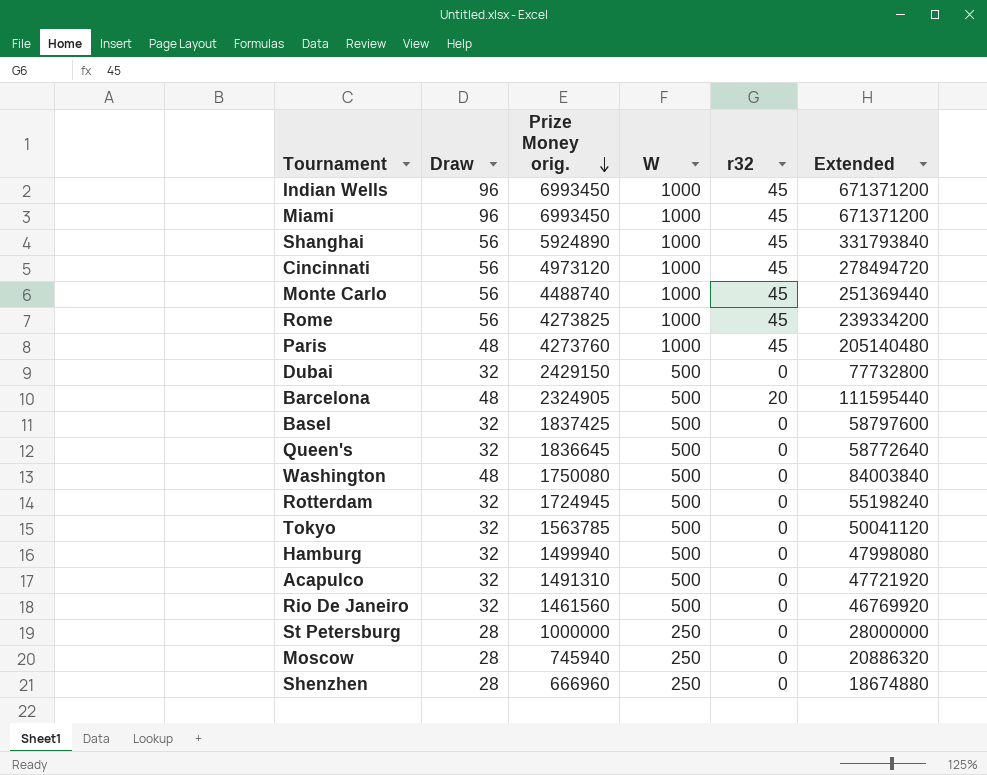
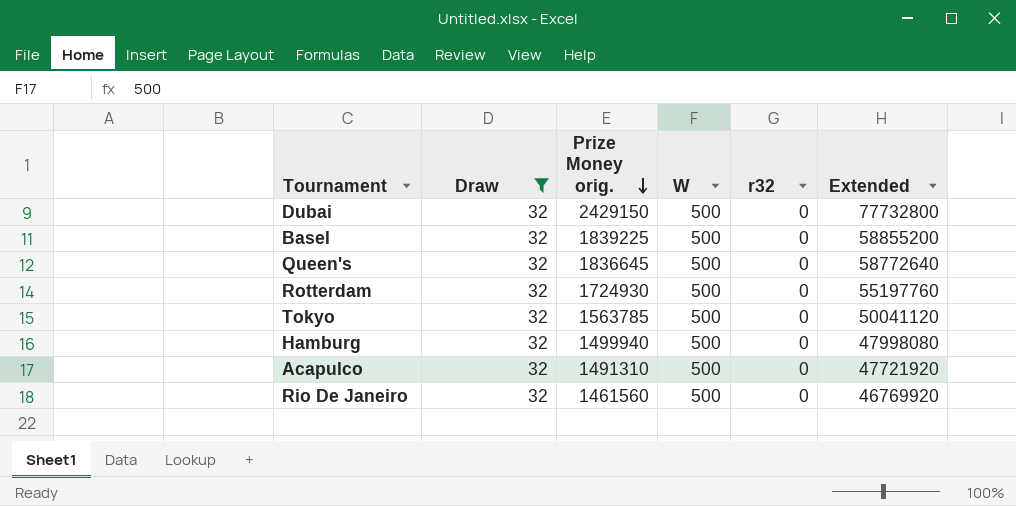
filter: none -> Draw = 32
Basel | Prize Money orig.: 1837425 -> 1839225
Basel | Extended: 58797600 -> 58855200
Rotterdam | Prize Money orig.: 1724945 -> 1724930
Rotterdam | Extended: 55198240 -> 55197760

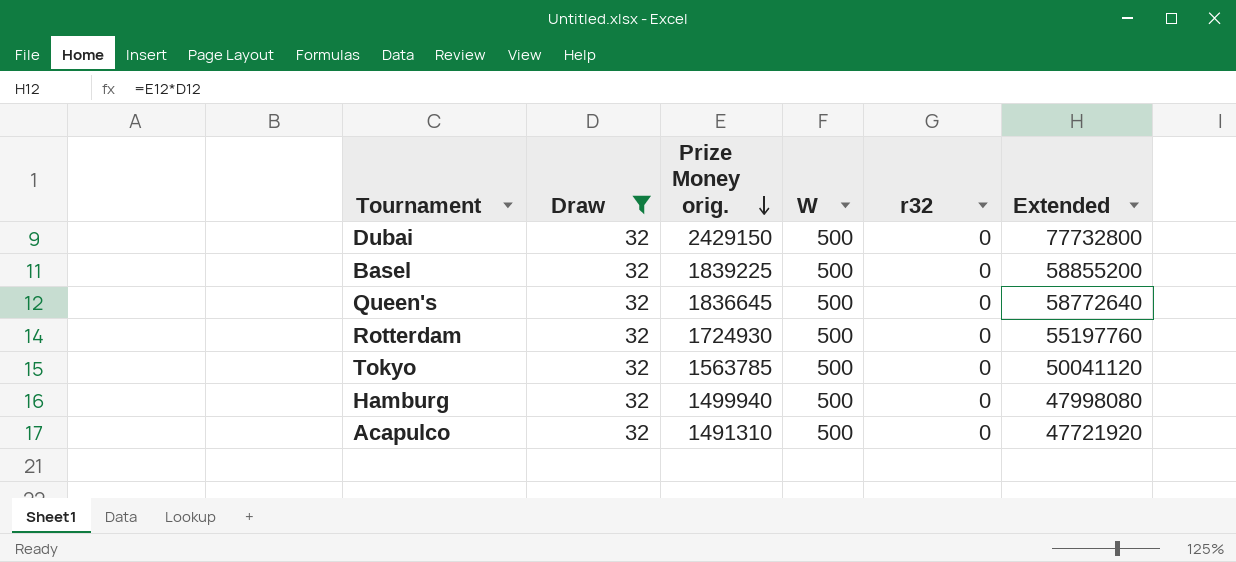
row Rio De Janeiro: 32 | 1461560 | 500 | 0 | 46769920 -> none

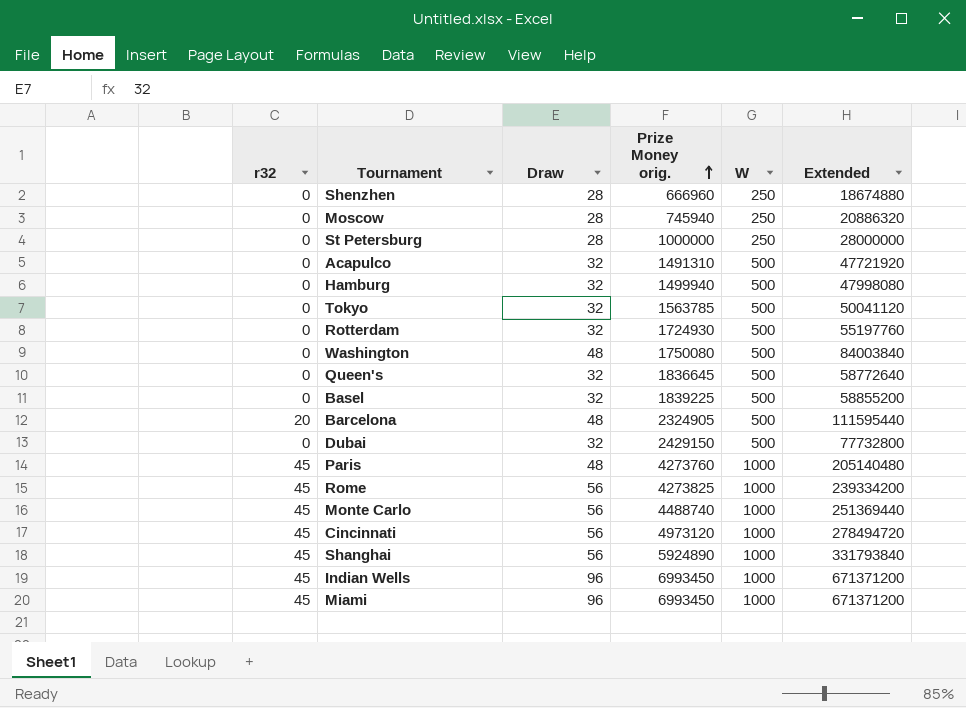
filter: Draw = 32 -> none
row order: Prize Money orig. descending -> Prize Money orig. ascending
column r32 | position: 5 -> 1

